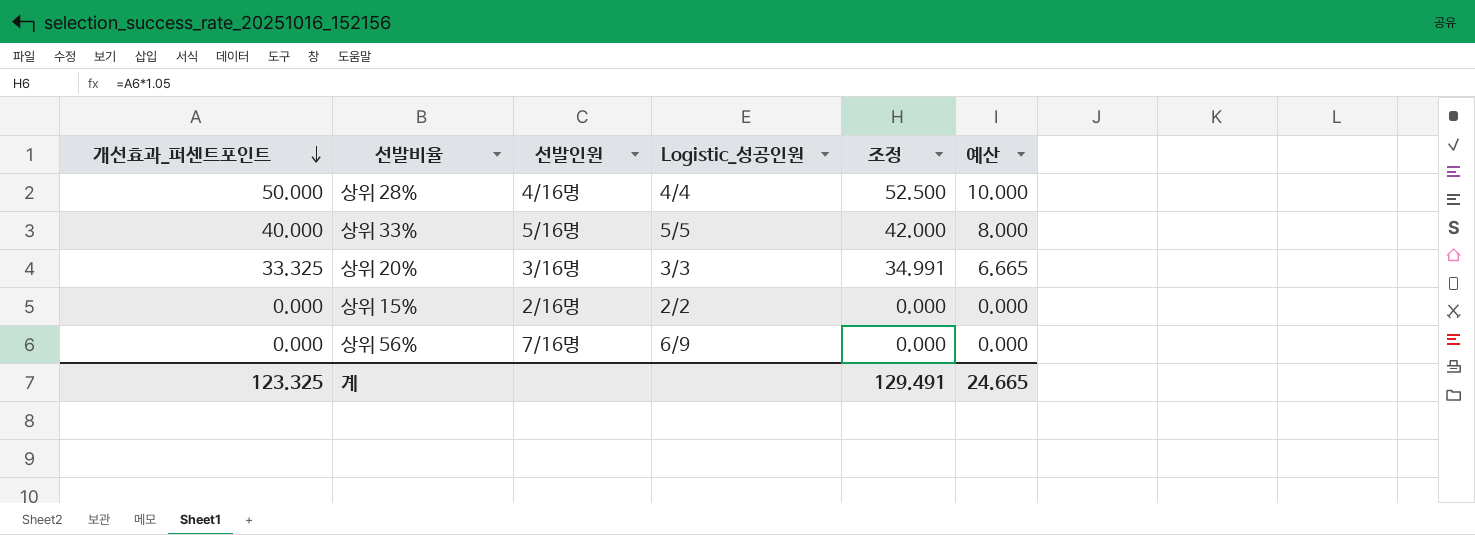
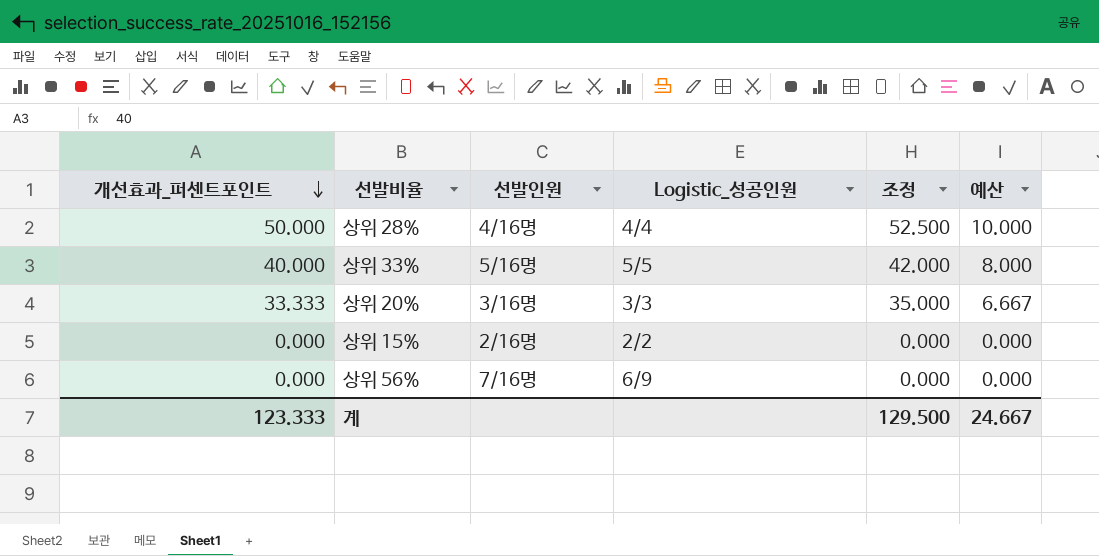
상위 20% | 개선효과_퍼센트포인트: 33.325 -> 33.333
상위 20% | 조정: 34.991 -> 35.000
상위 20% | 예산: 6.665 -> 6.667
계 | 개선효과_퍼센트포인트: 123.325 -> 123.333
계 | 조정: 129.491 -> 129.500
계 | 예산: 24.665 -> 24.667

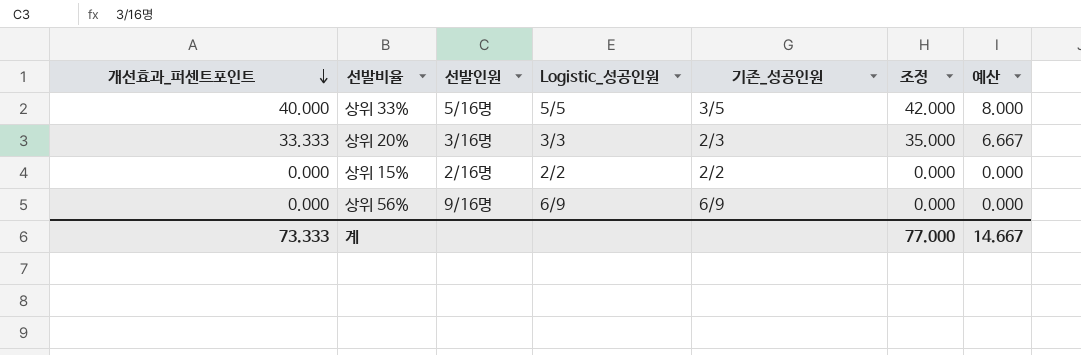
column 기존_성공인원 | position: none -> 5
row 상위 28%: 50.000 | 4/16명 | 4/4 | 52.500 | 10.000 -> none
상위 56% | 선발인원: 7/16명 -> 9/16명
계 | 개선효과_퍼센트포인트: 123.333 -> 73.333
계 | 조정: 129.500 -> 77.000
계 | 예산: 24.667 -> 14.667

